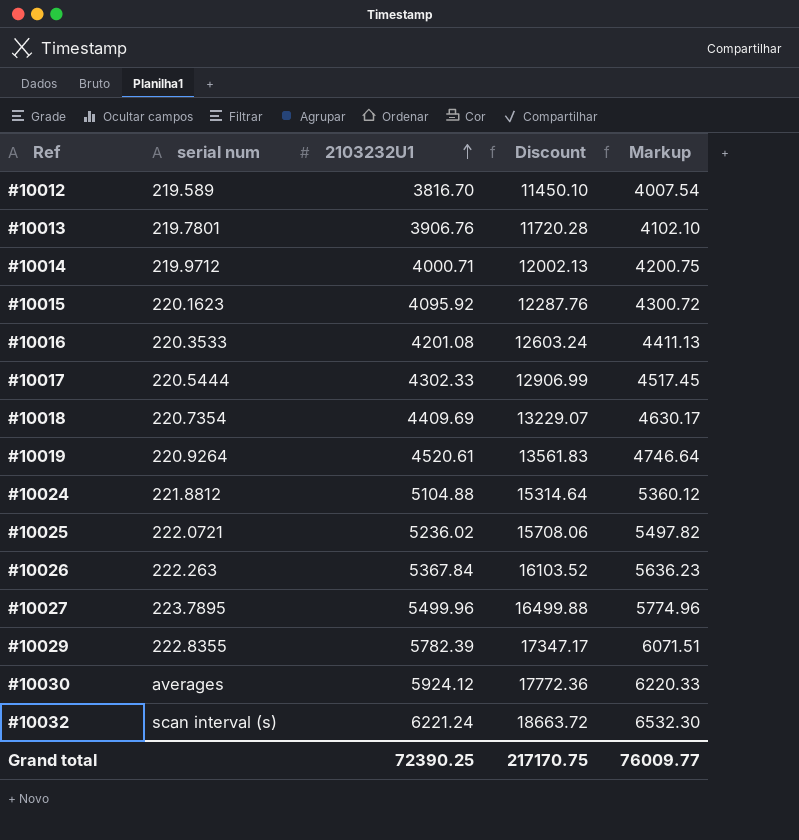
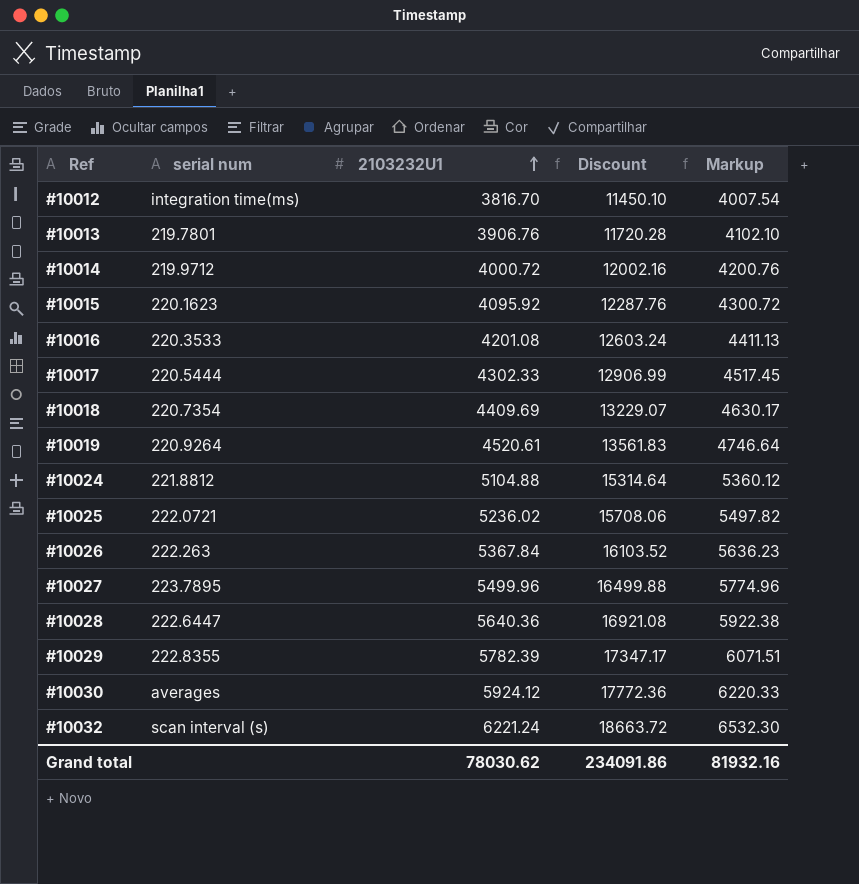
#10012 | serial num: 219.589 -> integration time(ms)
#10014 | 2103232U1: 4000.71 -> 4000.72
#10014 | Discount: 12002.13 -> 12002.16
#10014 | Markup: 4200.75 -> 4200.76
row #10028: none -> 222.6447 | 5640.36 | 16921.08 | 5922.38
Grand total | 2103232U1: 72390.25 -> 78030.62
Grand total | Discount: 217170.75 -> 234091.86
Grand total | Markup: 76009.77 -> 81932.16

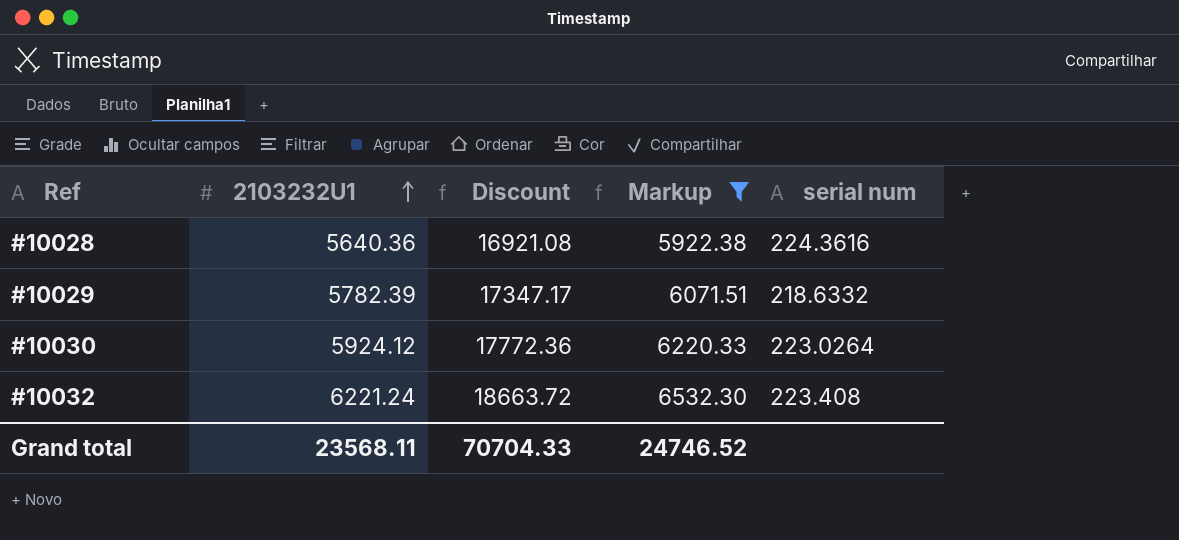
filter: none -> Markup >= 5922.38
column serial num | position: 2 -> 5
#10028 | serial num: 222.6447 -> 224.3616
#10029 | serial num: 222.8355 -> 218.6332
#10030 | serial num: averages -> 223.0264
#10032 | serial num: scan interval (s) -> 223.408
Grand total | 2103232U1: 78030.62 -> 23568.11
Grand total | Discount: 234091.86 -> 70704.33
Grand total | Markup: 81932.16 -> 24746.52

